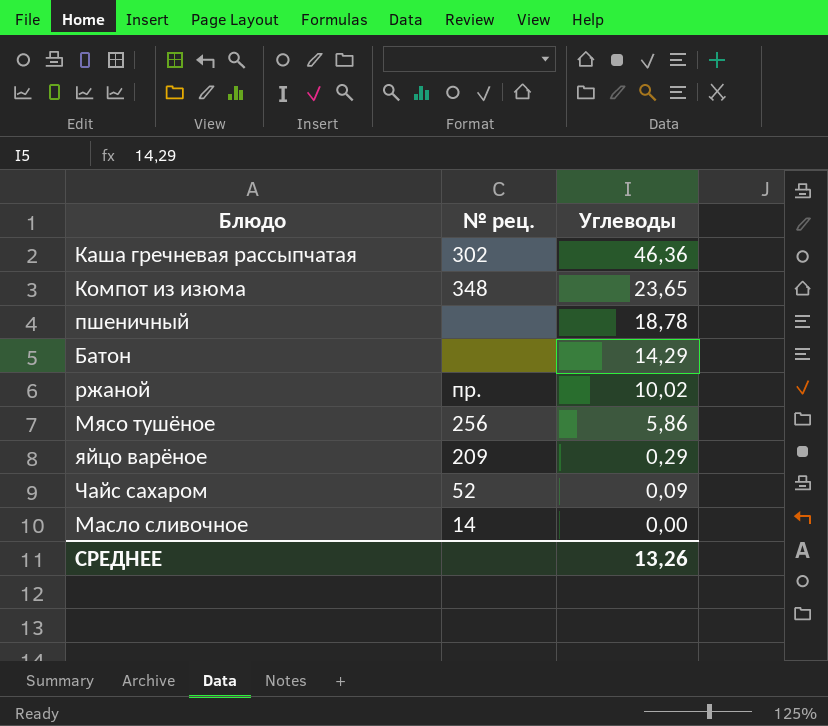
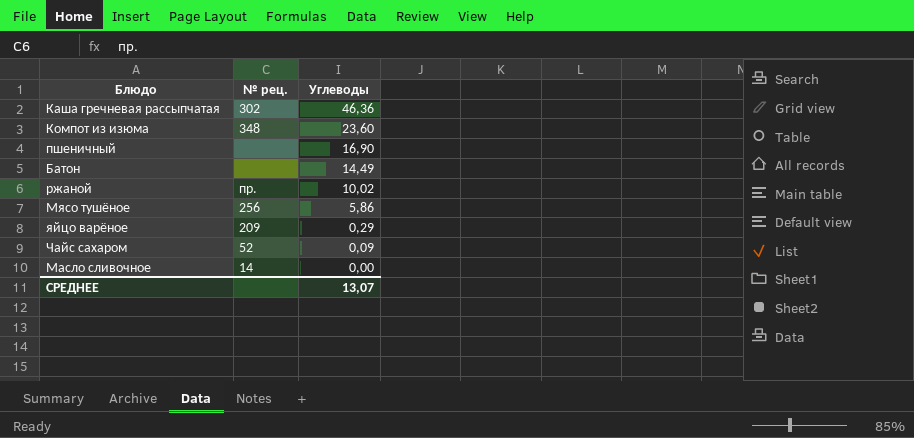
Компот из изюма | Углеводы: 23,65 -> 23,60
пшеничный | Углеводы: 18,78 -> 16,90
Батон | Углеводы: 14,29 -> 14,49
СРЕДНЕЕ | Углеводы: 13,26 -> 13,07

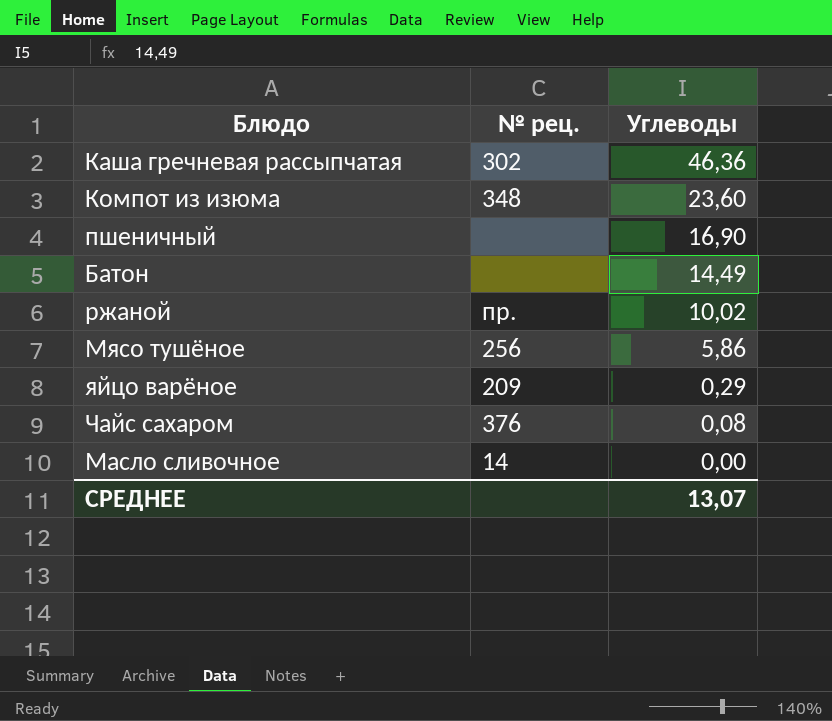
Чайс сахаром | № рец.: 52 -> 376
Чайс сахаром | Углеводы: 0,09 -> 0,08

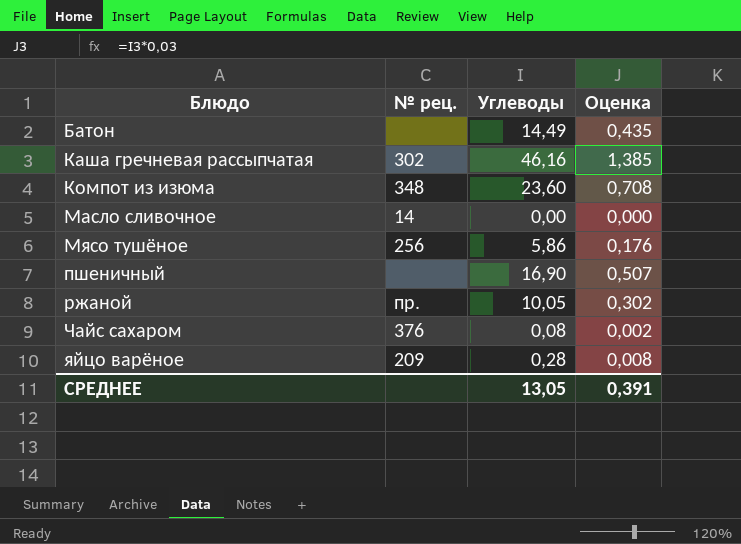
row order: Углеводы descending -> Блюдо ascending
column Оценка | formula: none -> [Углеводы] * 0,03
Каша гречневая рассыпчатая | Углеводы: 46,36 -> 46,16
ржаной | Углеводы: 10,02 -> 10,05
яйцо варёное | Углеводы: 0,29 -> 0,28
СРЕДНЕЕ | Углеводы: 13,07 -> 13,05

